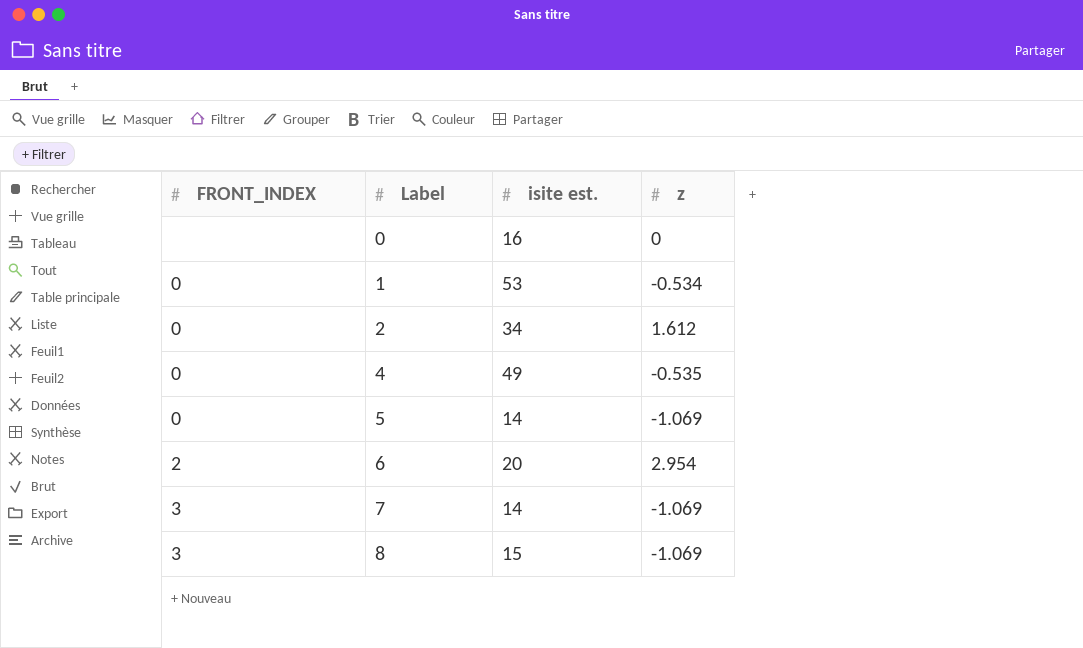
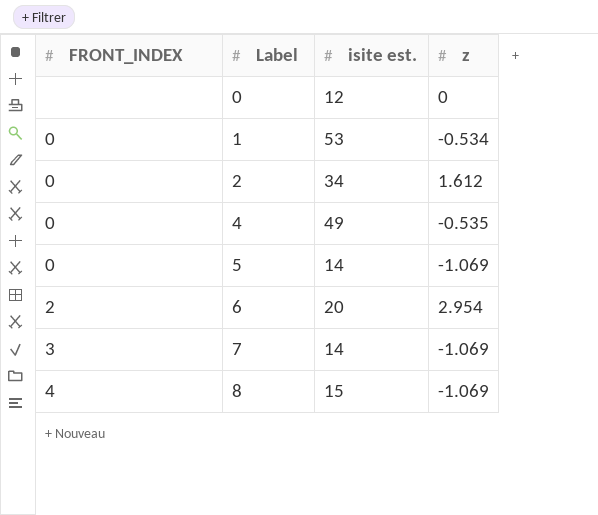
0 | isite est.: 16 -> 12
8 | FRONT_INDEX: 3 -> 4

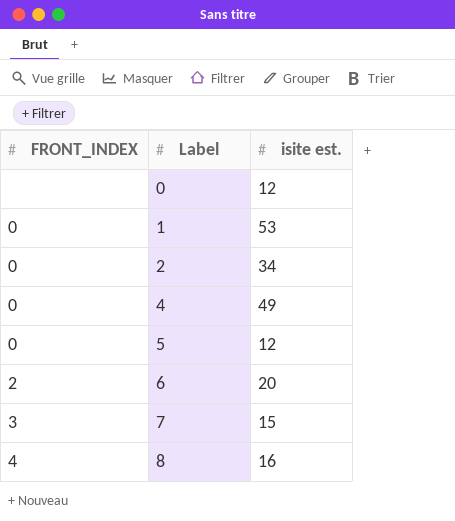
column z | position: 4 -> none
5 | isite est.: 14 -> 12
7 | isite est.: 14 -> 15
8 | isite est.: 15 -> 16

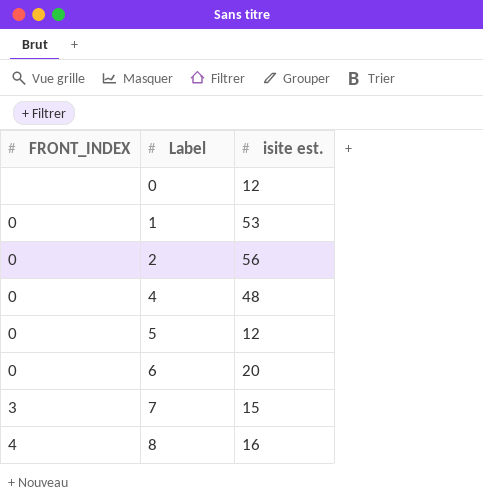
2 | isite est.: 34 -> 56
4 | isite est.: 49 -> 48
6 | FRONT_INDEX: 2 -> 0

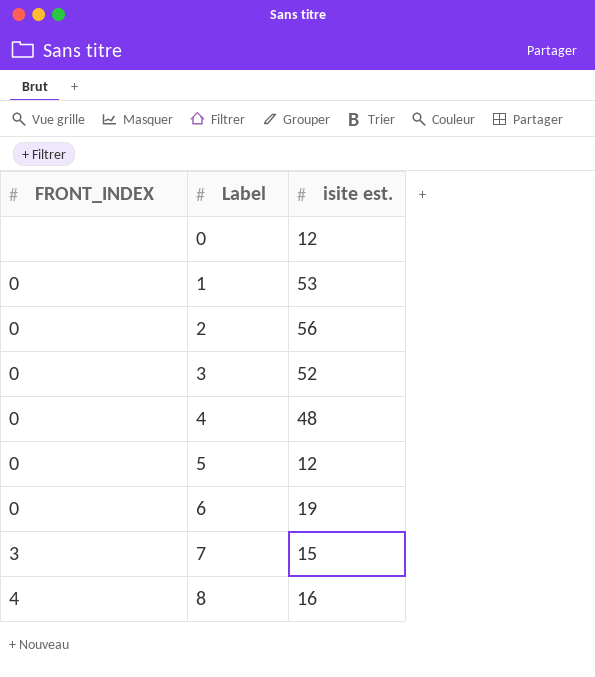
row 3: none -> 0 | 52
6 | isite est.: 20 -> 19

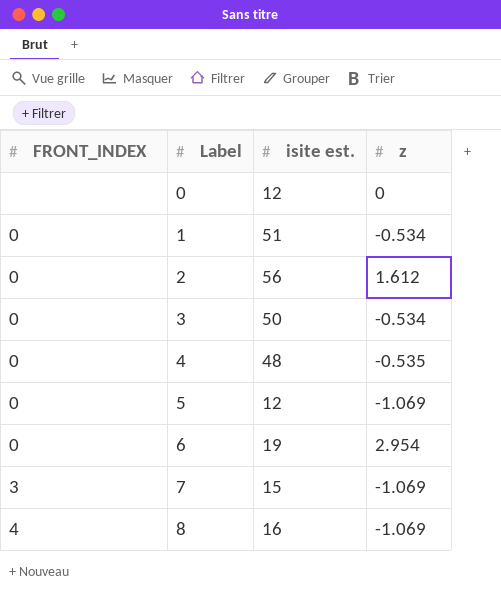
column z | position: none -> 4
1 | isite est.: 53 -> 51
3 | isite est.: 52 -> 50

